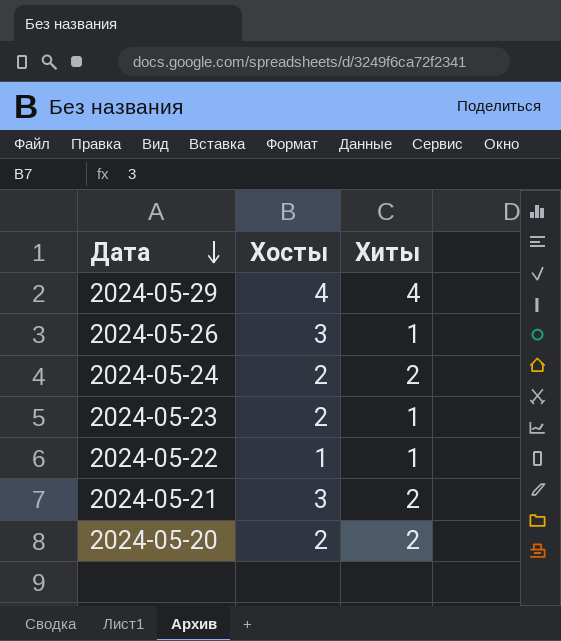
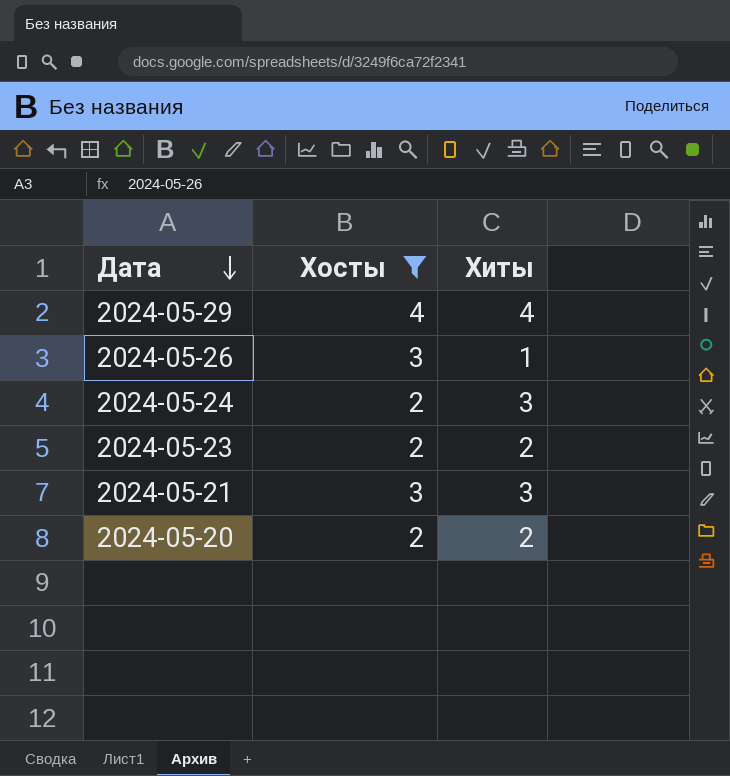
filter: none -> Хосты != 1
2024-05-24 | Хиты: 2 -> 3
2024-05-23 | Хиты: 1 -> 2
2024-05-21 | Хиты: 2 -> 3

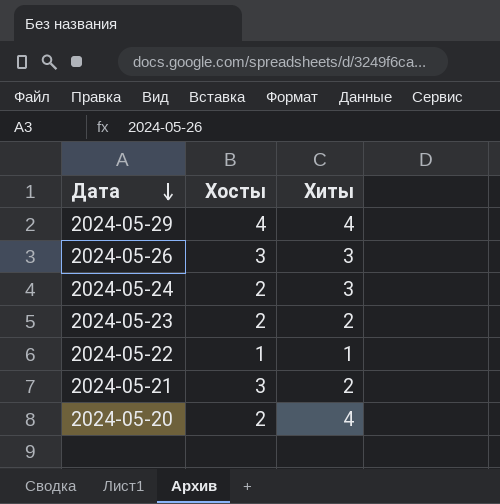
filter: Хосты != 1 -> none
2024-05-26 | Хиты: 1 -> 3
2024-05-21 | Хиты: 3 -> 2
2024-05-20 | Хиты: 2 -> 4

